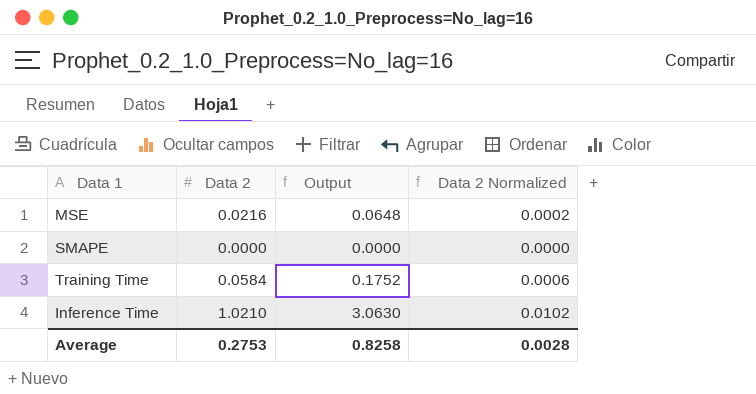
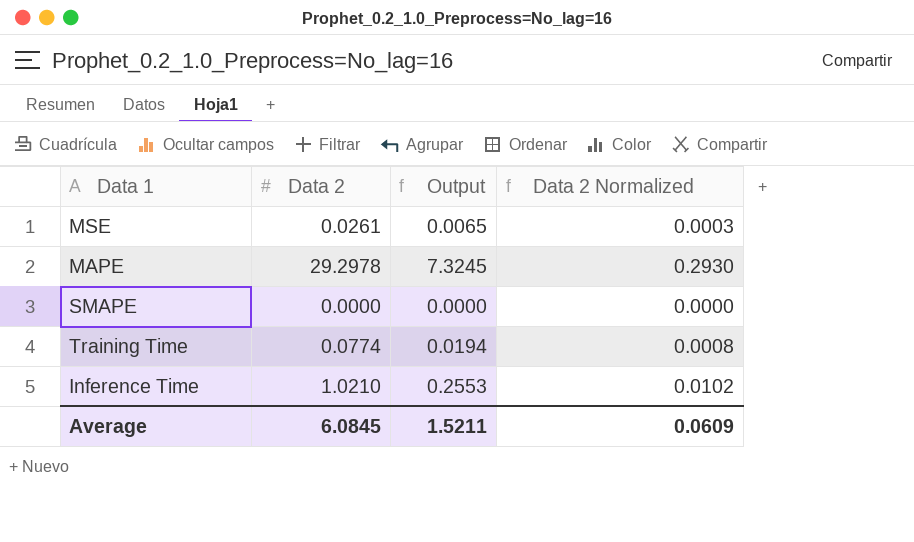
column Output | formula: [Data 2] * 3 -> [Data 2] * 0.25
MSE | Data 2: 0.0216 -> 0.0261
MSE | Data 2 Normalized: 0.0002 -> 0.0003
row MAPE: none -> 29.2978 | 7.3245 | 0.2930
Training Time | Data 2: 0.0584 -> 0.0774
Training Time | Data 2 Normalized: 0.0006 -> 0.0008
Average | Data 2: 0.2753 -> 6.0845
Average | Output: 0.8258 -> 1.5211
Average | Data 2 Normalized: 0.0028 -> 0.0609

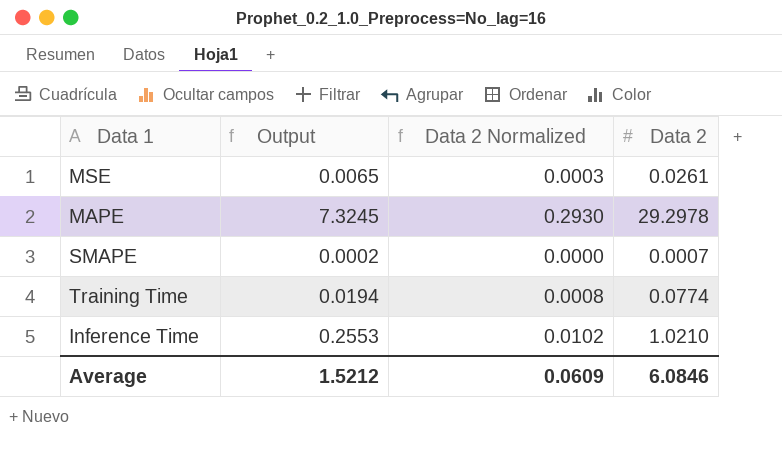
column Data 2 | position: 2 -> 4
SMAPE | Output: 0.0000 -> 0.0002
SMAPE | Data 2: 0.0000 -> 0.0007
Average | Output: 1.5211 -> 1.5212
Average | Data 2: 6.0845 -> 6.0846

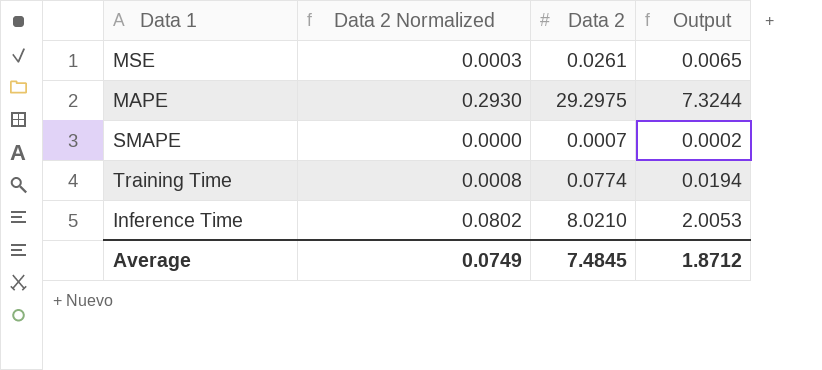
column Output | position: 2 -> 4
MAPE | Data 2: 29.2978 -> 29.2975
MAPE | Output: 7.3245 -> 7.3244
Inference Time | Data 2 Normalized: 0.0102 -> 0.0802
Inference Time | Data 2: 1.0210 -> 8.0210
Inference Time | Output: 0.2553 -> 2.0053
Average | Data 2 Normalized: 0.0609 -> 0.0749
Average | Data 2: 6.0846 -> 7.4845
Average | Output: 1.5212 -> 1.8712

